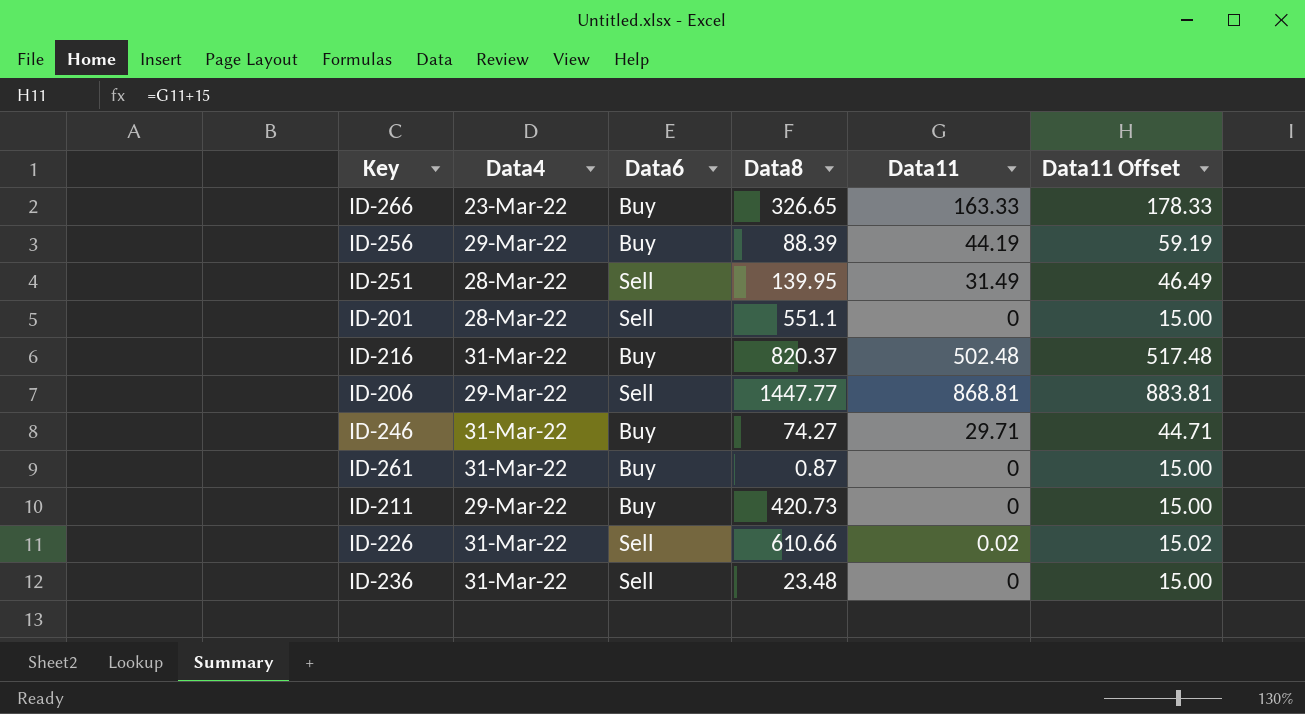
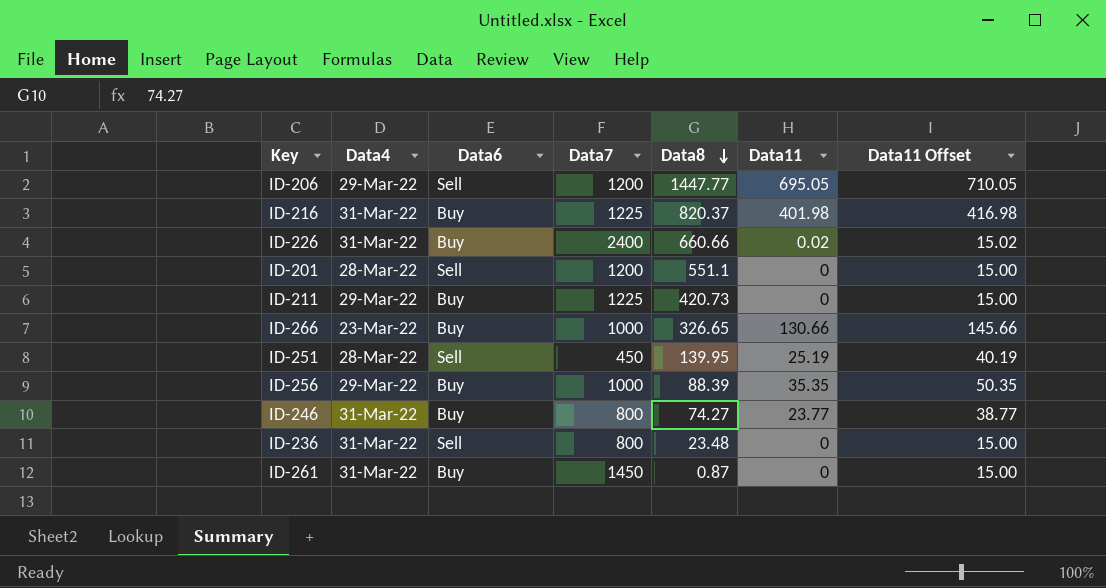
row order: none -> Data8 descending
column Data7 | position: none -> 4
ID-206 | Data11: 868.81 -> 695.05
ID-206 | Data11 Offset: 883.81 -> 710.05
ID-216 | Data11: 502.48 -> 401.98
ID-216 | Data11 Offset: 517.48 -> 416.98
ID-226 | Data6: Sell -> Buy
ID-226 | Data8: 610.66 -> 660.66
ID-266 | Data11: 163.33 -> 130.66
ID-266 | Data11 Offset: 178.33 -> 145.66
ID-251 | Data11: 31.49 -> 25.19
ID-251 | Data11 Offset: 46.49 -> 40.19
ID-256 | Data11: 44.19 -> 35.35
ID-256 | Data11 Offset: 59.19 -> 50.35
ID-246 | Data11: 29.71 -> 23.77
ID-246 | Data11 Offset: 44.71 -> 38.77

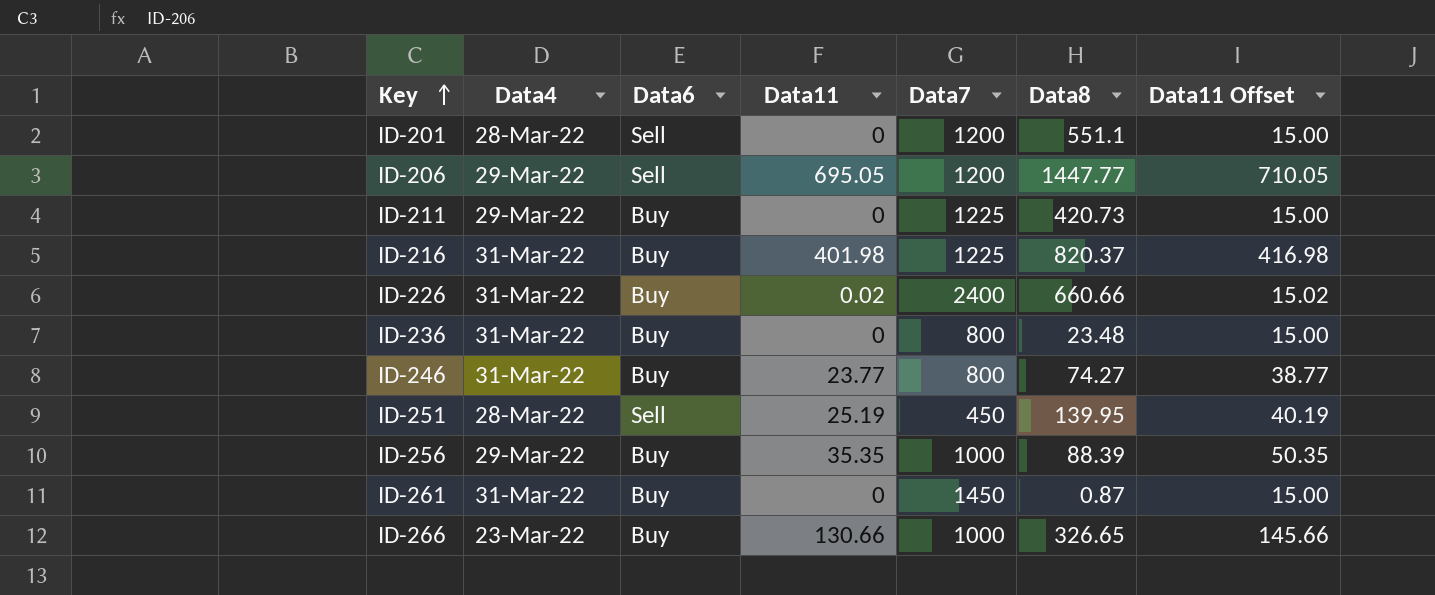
row order: Data8 descending -> Key ascending
column Data11 | position: 6 -> 4
ID-236 | Data6: Sell -> Buy

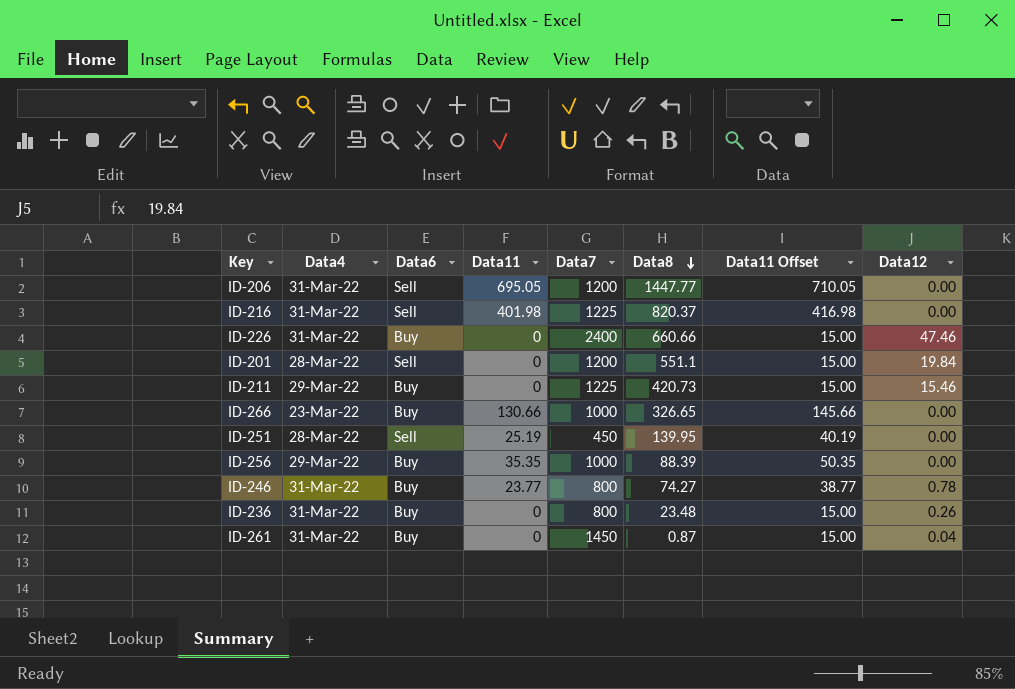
row order: Key ascending -> Data8 descending
column Data12 | position: none -> 8
ID-206 | Data4: 29-Mar-22 -> 31-Mar-22
ID-216 | Data6: Buy -> Sell
ID-226 | Data11: 0.02 -> 0
ID-226 | Data11 Offset: 15.02 -> 15.00

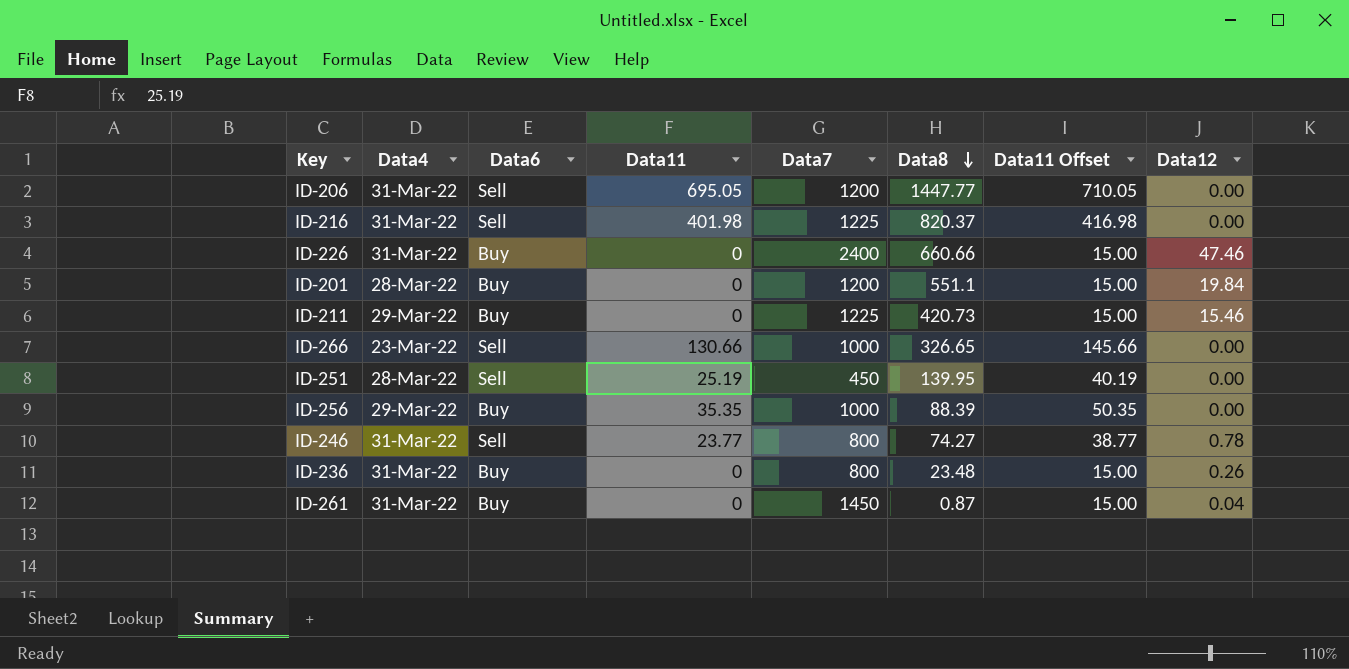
ID-201 | Data6: Sell -> Buy
ID-266 | Data6: Buy -> Sell
ID-246 | Data6: Buy -> Sell

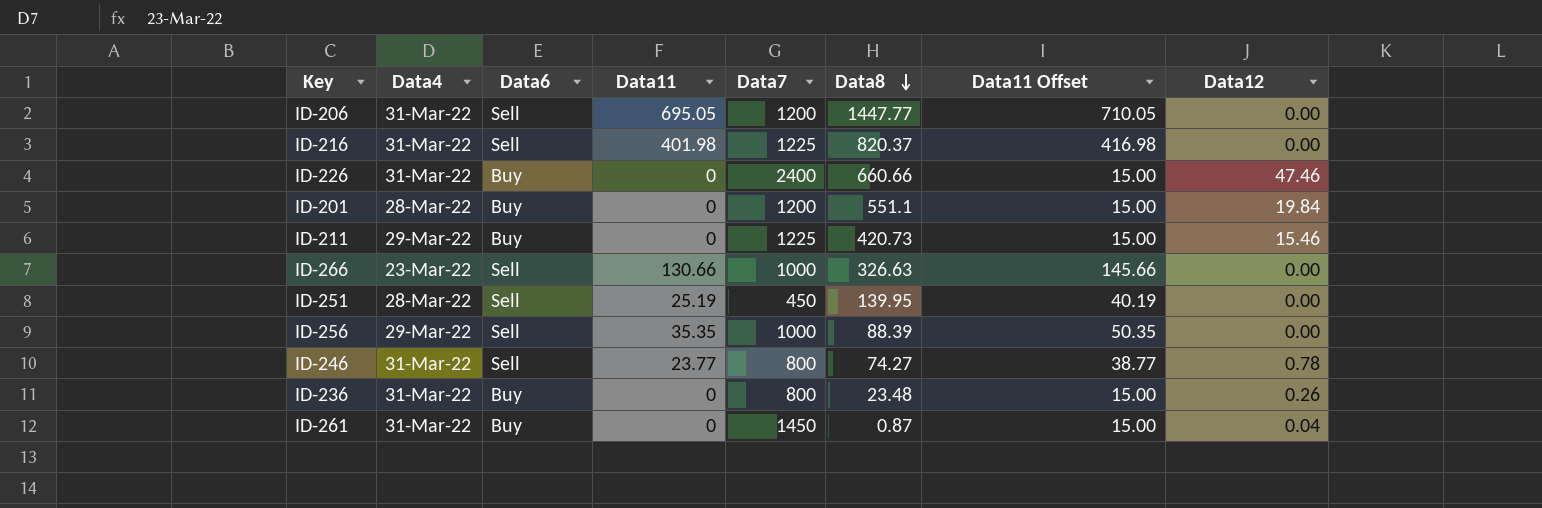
ID-266 | Data8: 326.65 -> 326.63
ID-256 | Data6: Buy -> Sell

